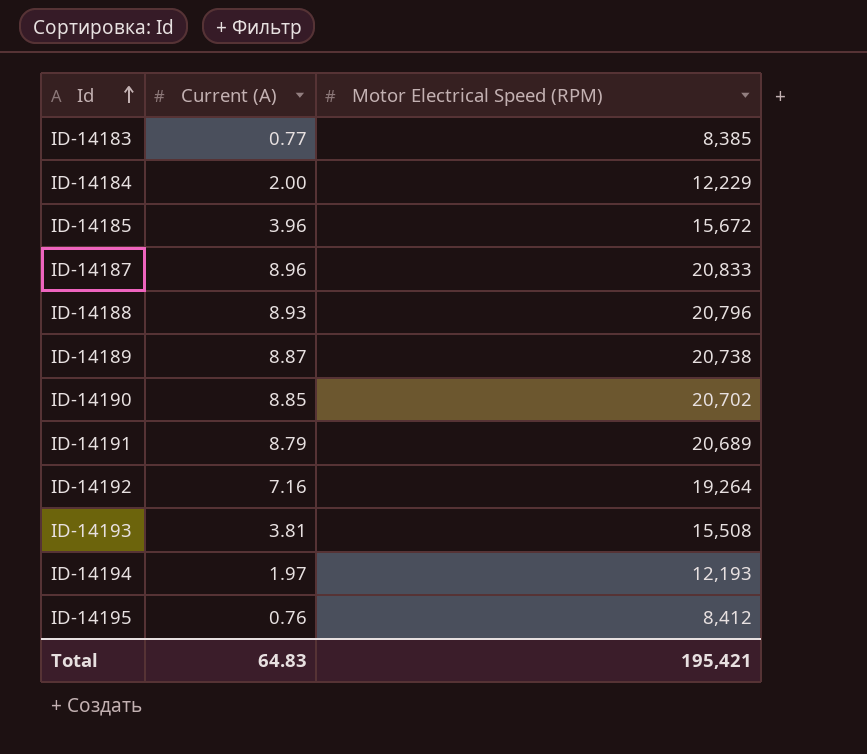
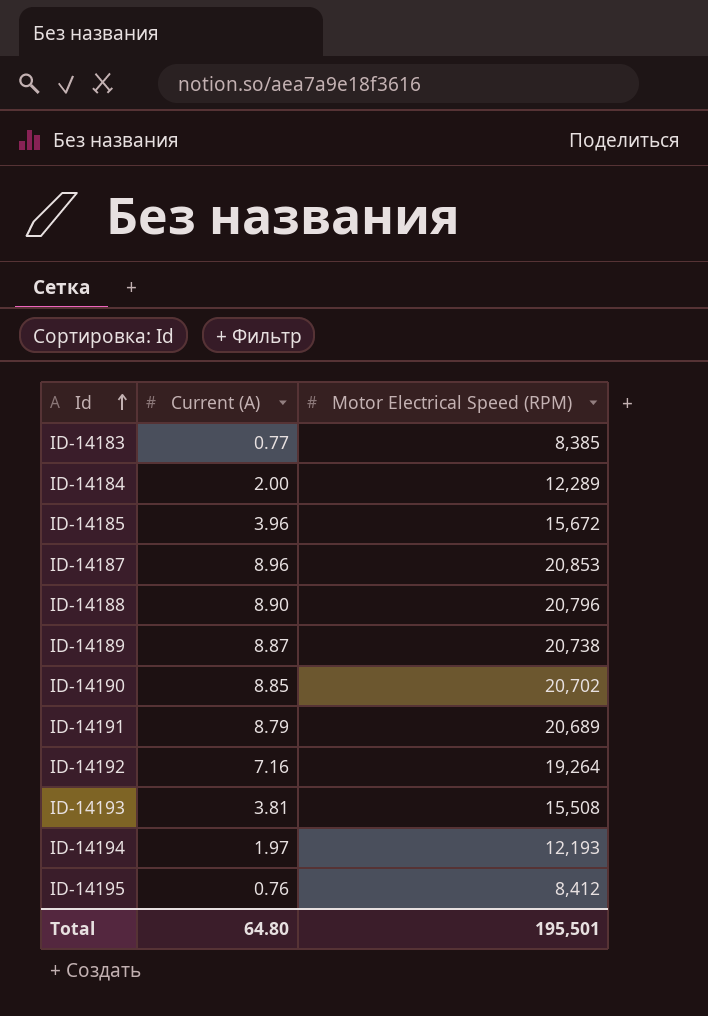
ID-14184 | Motor Electrical Speed (RPM): 12,229 -> 12,289
ID-14187 | Motor Electrical Speed (RPM): 20,833 -> 20,853
ID-14188 | Current (A): 8.93 -> 8.90
Total | Current (A): 64.83 -> 64.80
Total | Motor Electrical Speed (RPM): 195,421 -> 195,501

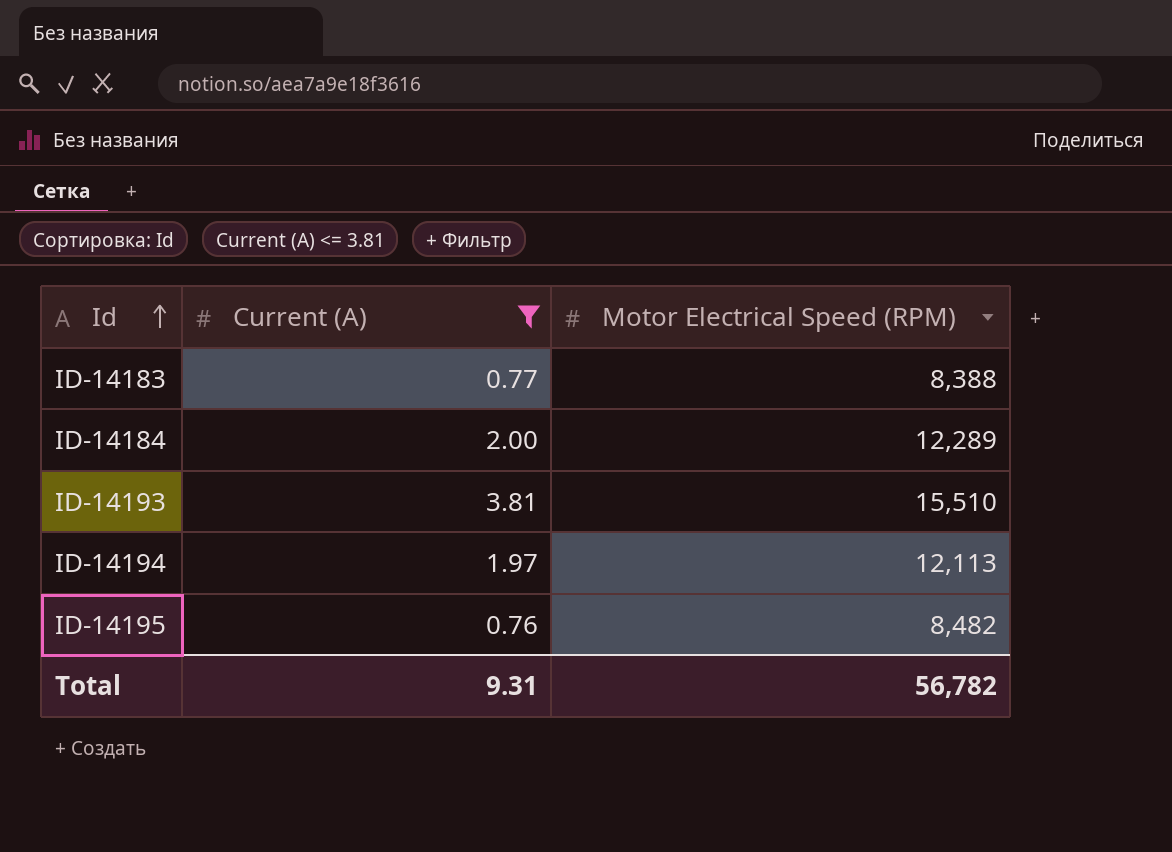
filter: none -> Current (A) <= 3.81
ID-14183 | Motor Electrical Speed (RPM): 8,385 -> 8,388
ID-14193 | Motor Electrical Speed (RPM): 15,508 -> 15,510
ID-14194 | Motor Electrical Speed (RPM): 12,193 -> 12,113
ID-14195 | Motor Electrical Speed (RPM): 8,412 -> 8,482
Total | Current (A): 64.80 -> 9.31
Total | Motor Electrical Speed (RPM): 195,501 -> 56,782

